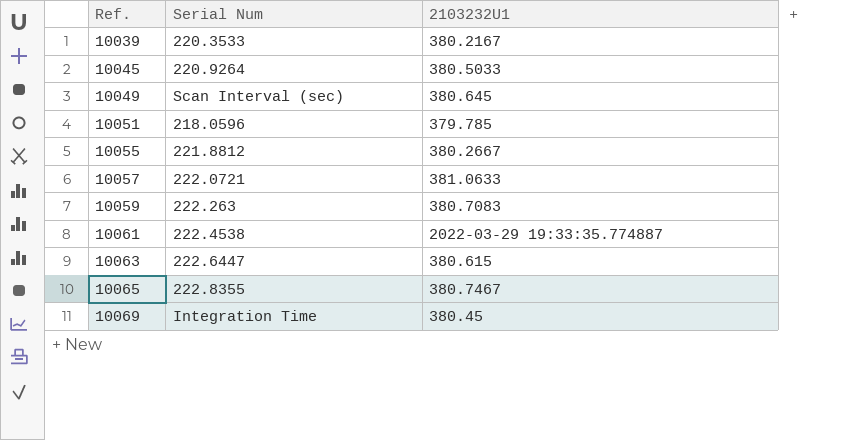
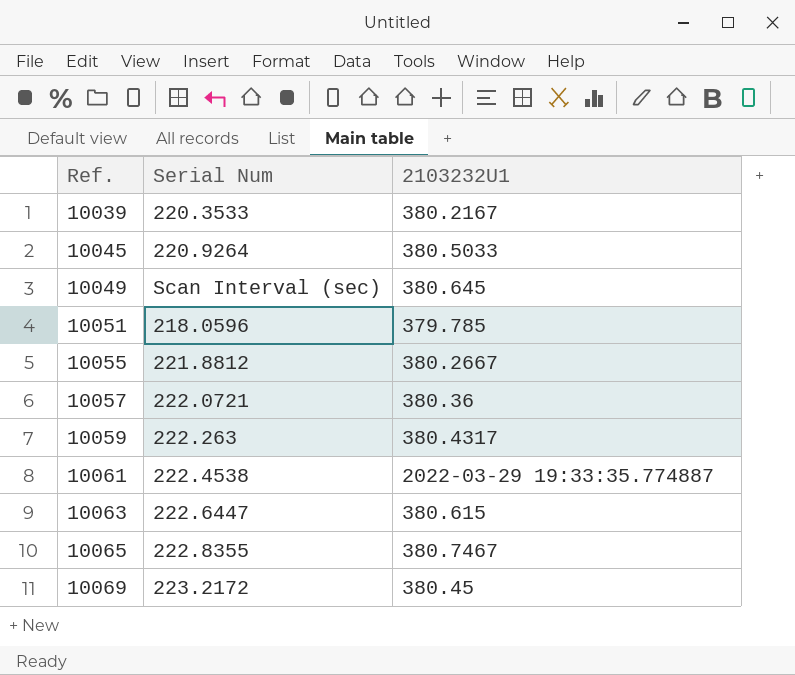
10057 | 2103232U1: 381.0633 -> 380.36
10059 | 2103232U1: 380.7083 -> 380.4317
10069 | Serial Num: Integration Time -> 223.2172

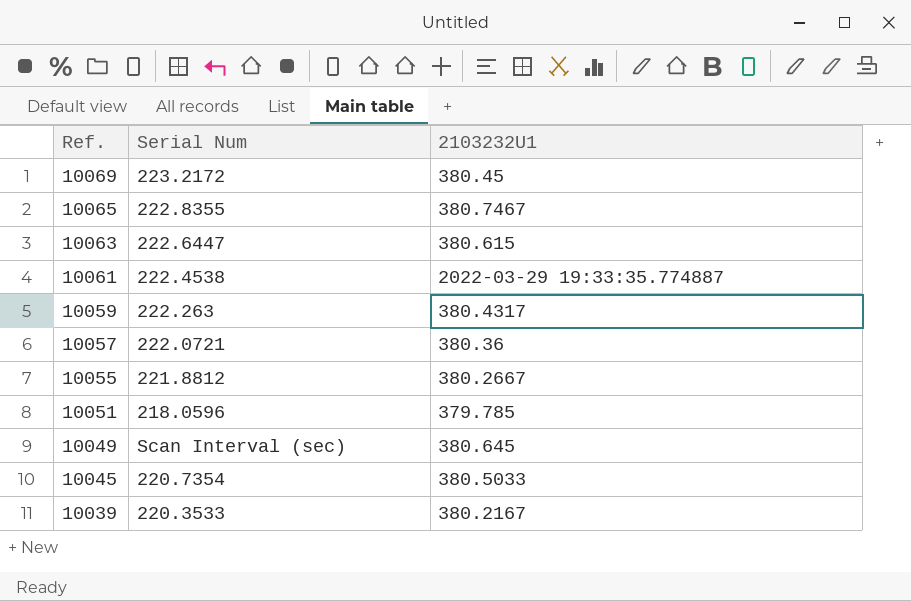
row order: Ref. ascending -> Ref. descending
10045 | Serial Num: 220.9264 -> 220.7354

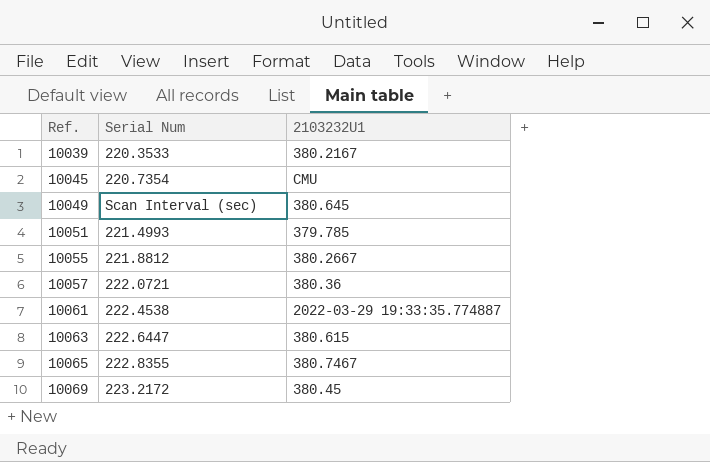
row order: Ref. descending -> Ref. ascending
row 10059: 222.263 | 380.4317 -> none
10045 | 2103232U1: 380.5033 -> CMU
10051 | Serial Num: 218.0596 -> 221.4993

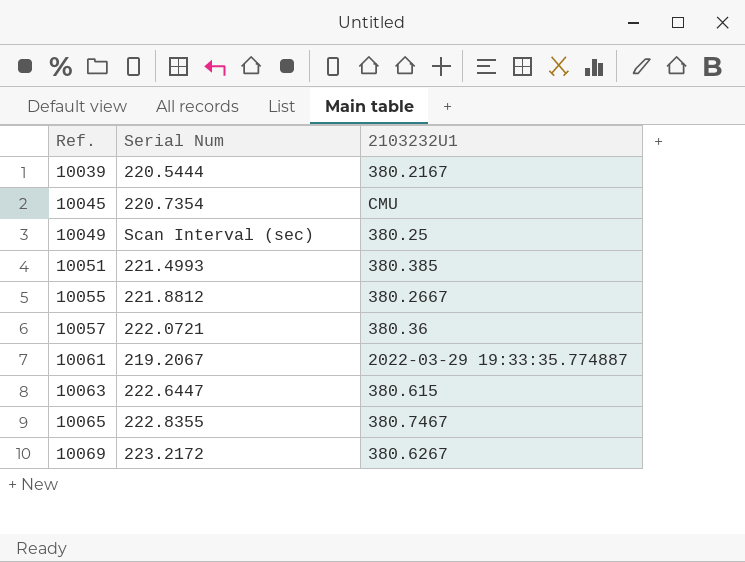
10039 | Serial Num: 220.3533 -> 220.5444
10049 | 2103232U1: 380.645 -> 380.25
10051 | 2103232U1: 379.785 -> 380.385
10061 | Serial Num: 222.4538 -> 219.2067
10069 | 2103232U1: 380.45 -> 380.6267

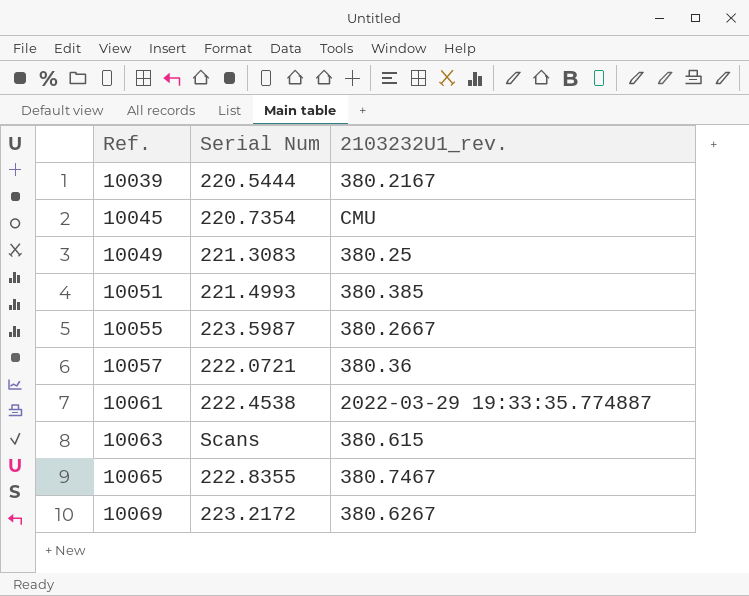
column name: 2103232U1 -> 2103232U1_rev.
10049 | Serial Num: Scan Interval (sec) -> 221.3083
10055 | Serial Num: 221.8812 -> 223.5987
10061 | Serial Num: 219.2067 -> 222.4538
10063 | Serial Num: 222.6447 -> Scans

